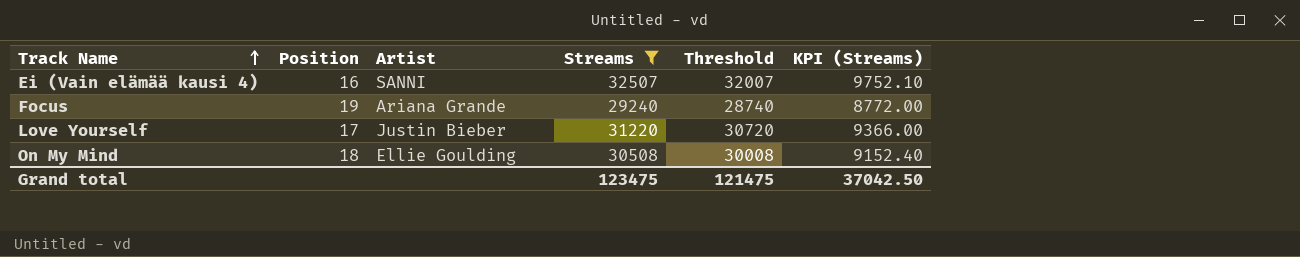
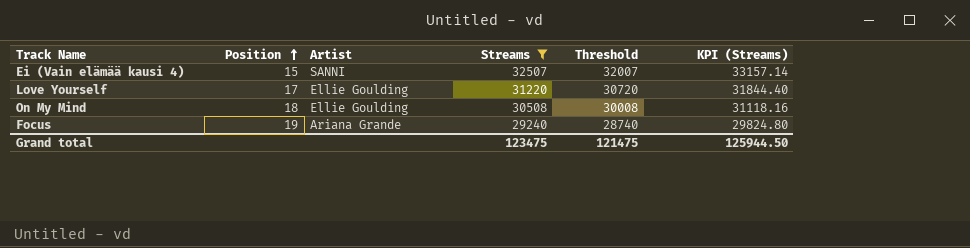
row order: Track Name ascending -> Position ascending
column KPI (Streams) | formula: [Streams] * 0.3 -> [Streams] * 1.02
Ei (Vain elämää kausi 4) | Position: 16 -> 15
Love Yourself | Artist: Justin Bieber -> Ellie Goulding
Grand total | KPI (Streams): 37042.50 -> 125944.50

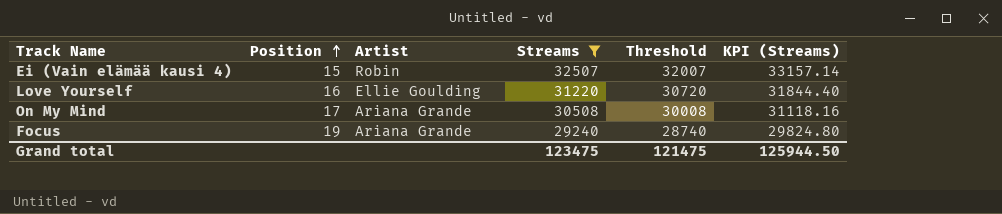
Ei (Vain elämää kausi 4) | Artist: SANNI -> Robin
Love Yourself | Position: 17 -> 16
On My Mind | Position: 18 -> 17
On My Mind | Artist: Ellie Goulding -> Ariana Grande

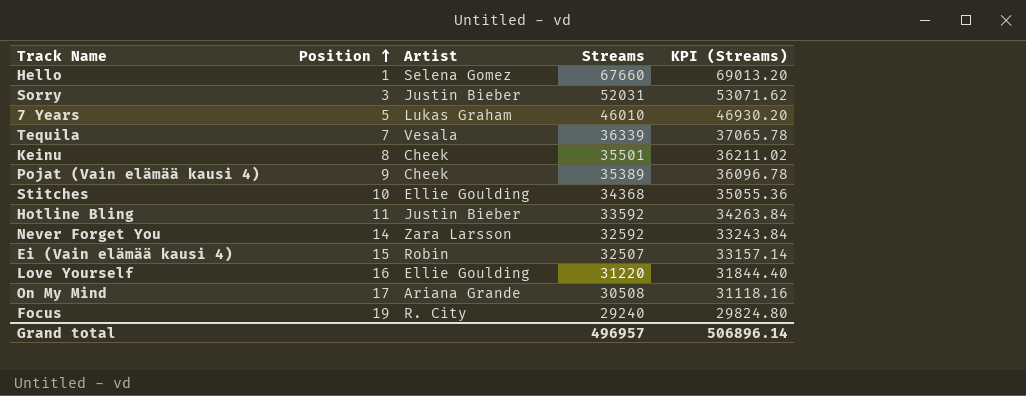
filter: Streams <= 32507 -> none
column Threshold | formula: [Streams] - 500 -> none
Focus | Artist: Ariana Grande -> R. City
Grand total | Streams: 123475 -> 496957
Grand total | KPI (Streams): 125944.50 -> 506896.14

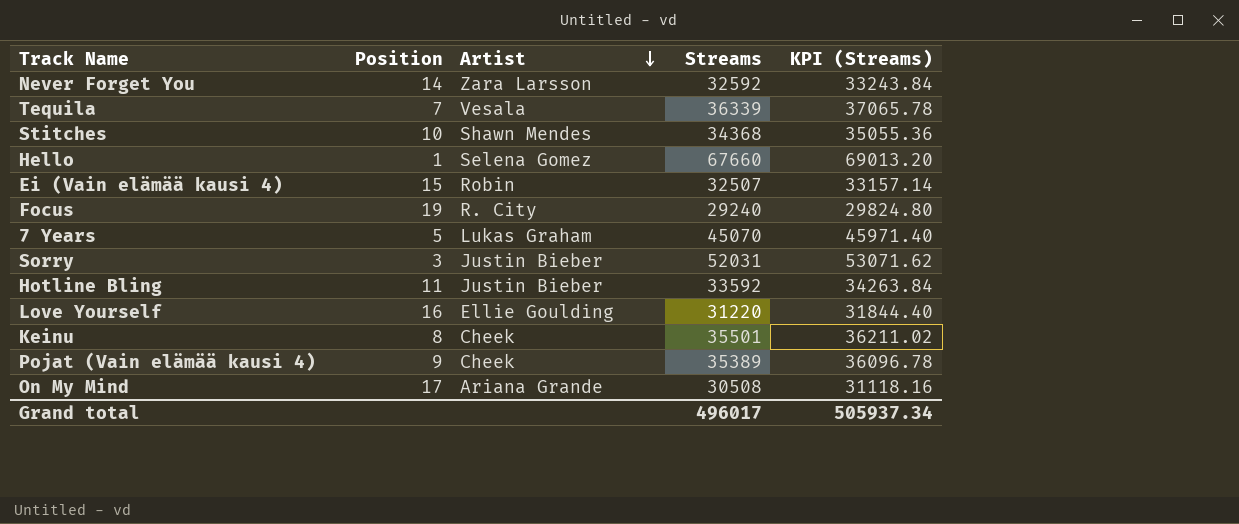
row order: Position ascending -> Artist descending
Stitches | Artist: Ellie Goulding -> Shawn Mendes
7 Years | Streams: 46010 -> 45070
7 Years | KPI (Streams): 46930.20 -> 45971.40
Grand total | Streams: 496957 -> 496017
Grand total | KPI (Streams): 506896.14 -> 505937.34

